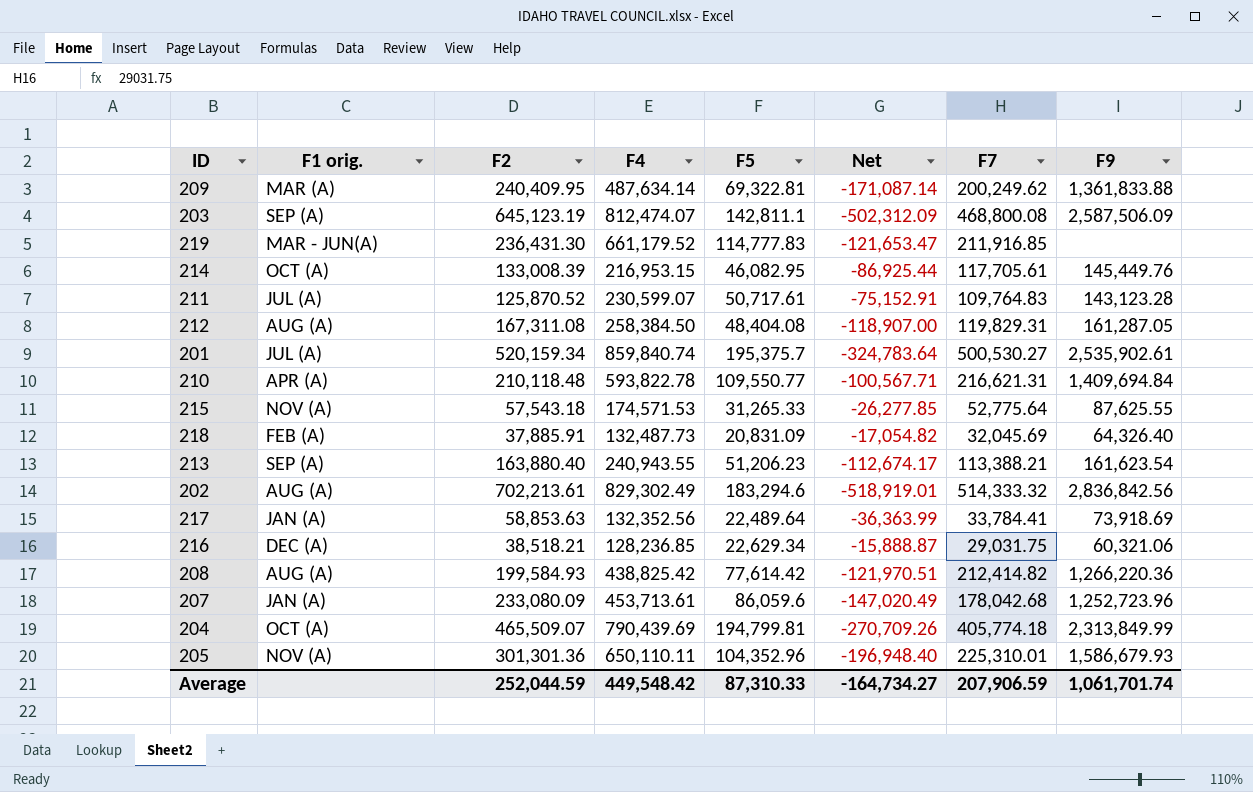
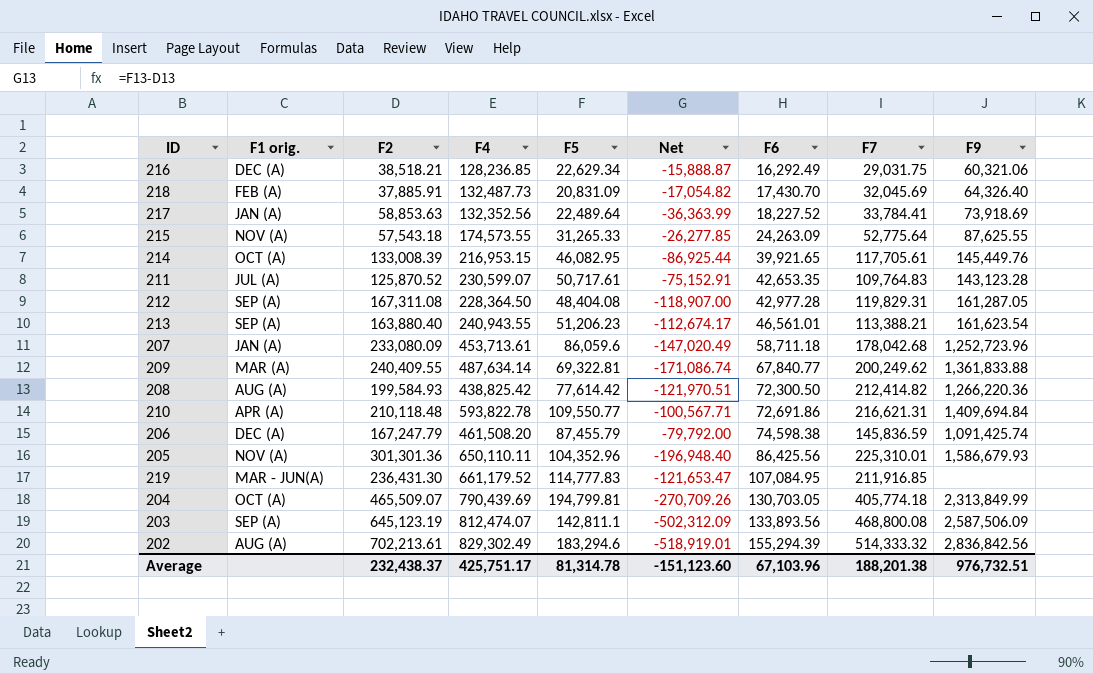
row order: none -> F6 ascending
column F6 | position: none -> 7
row 201: JUL (A) | 520,159.34 | 859,840.74 | 195,375.7 | -324,783.64 | 500,530.27 | 2,535,902.61 -> none
215 | F4: 174,571.53 -> 174,573.55
212 | F1 orig.: AUG (A) -> SEP (A)
212 | F4: 258,384.50 -> 228,364.50
209 | F2: 240,409.95 -> 240,409.55
209 | Net: -171,087.14 -> -171,086.74
row 206: none -> DEC (A) | 167,247.79 | 461,508.20 | 87,455.79 | -79,792.00 | 74,598.38 | 145,836.59 | 1,091,425.74
Average | F2: 252,044.59 -> 232,438.37
Average | F4: 449,548.42 -> 425,751.17
Average | F5: 87,310.33 -> 81,314.78
Average | Net: -164,734.27 -> -151,123.60
Average | F7: 207,906.59 -> 188,201.38
Average | F9: 1,061,701.74 -> 976,732.51

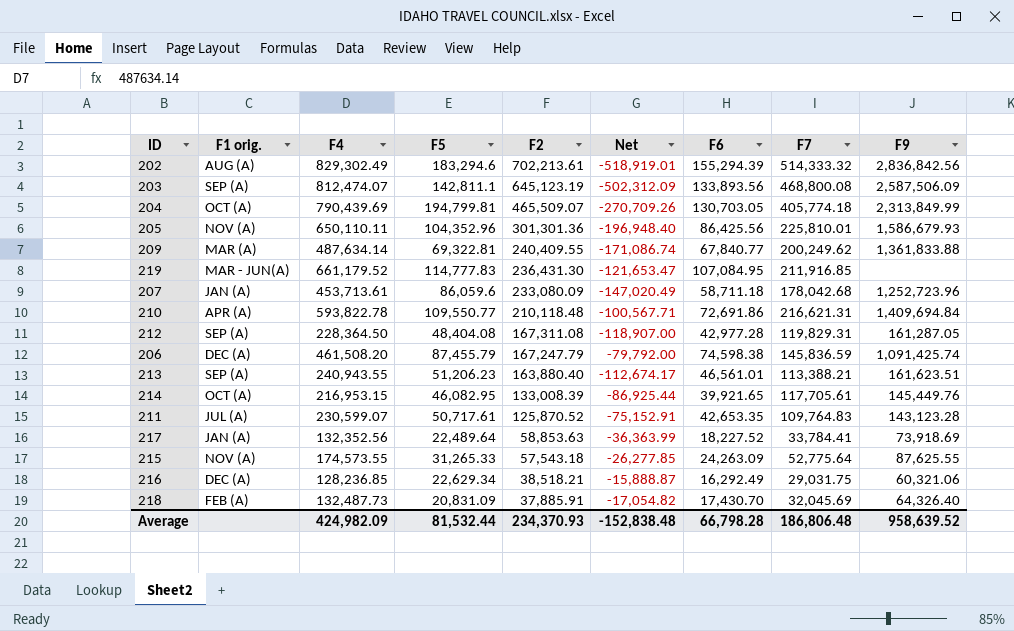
row order: F6 ascending -> F2 descending
column F2 | position: 3 -> 5
row 208: AUG (A) | 199,584.93 | 438,825.42 | 77,614.42 | -121,970.51 | 72,300.50 | 212,414.82 | 1,266,220.36 -> none
205 | F7: 225,310.01 -> 225,810.01
213 | F9: 161,623.54 -> 161,623.51
Average | F4: 425,751.17 -> 424,982.09
Average | F5: 81,314.78 -> 81,532.44
Average | F2: 232,438.37 -> 234,370.93
Average | Net: -151,123.60 -> -152,838.48
Average | F6: 67,103.96 -> 66,798.28
Average | F7: 188,201.38 -> 186,806.48
Average | F9: 976,732.51 -> 958,639.52

